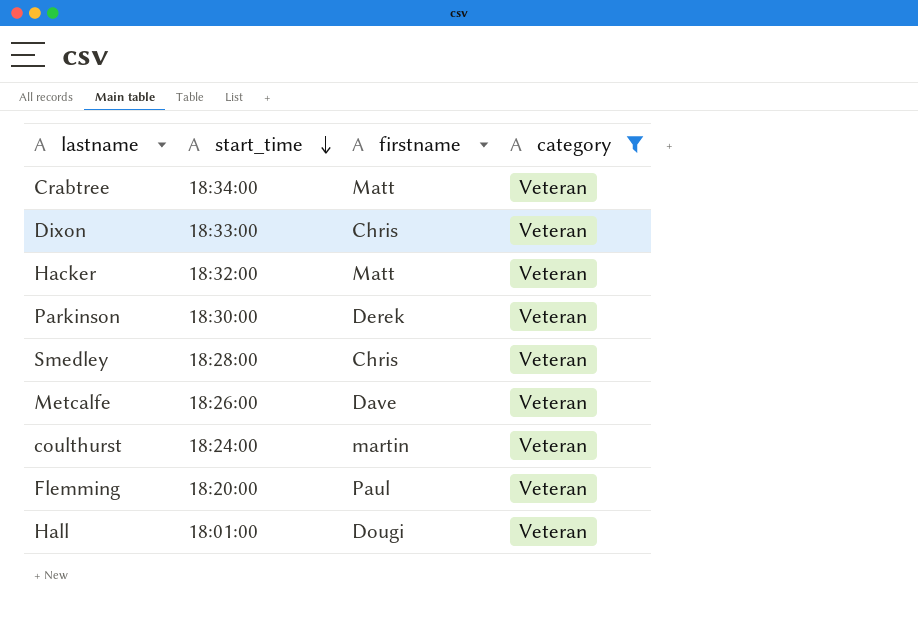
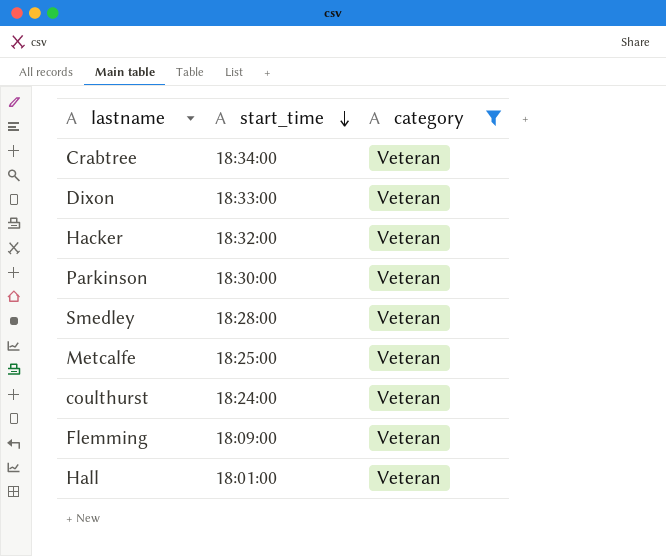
column firstname | position: 3 -> none
Metcalfe | start_time: 18:26:00 -> 18:25:00
Flemming | start_time: 18:20:00 -> 18:09:00

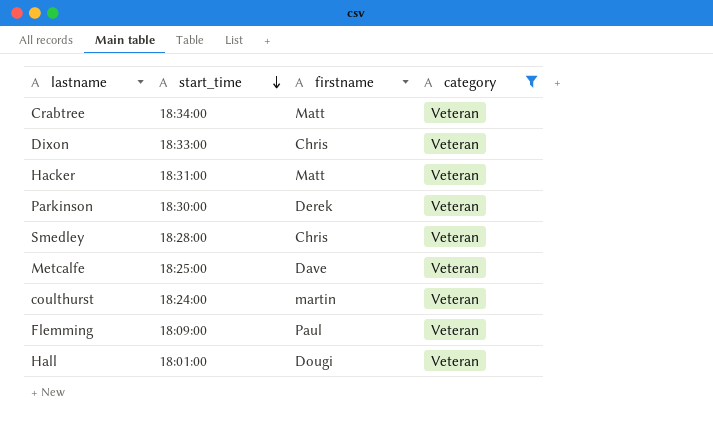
column firstname | position: none -> 3
Hacker | start_time: 18:32:00 -> 18:31:00

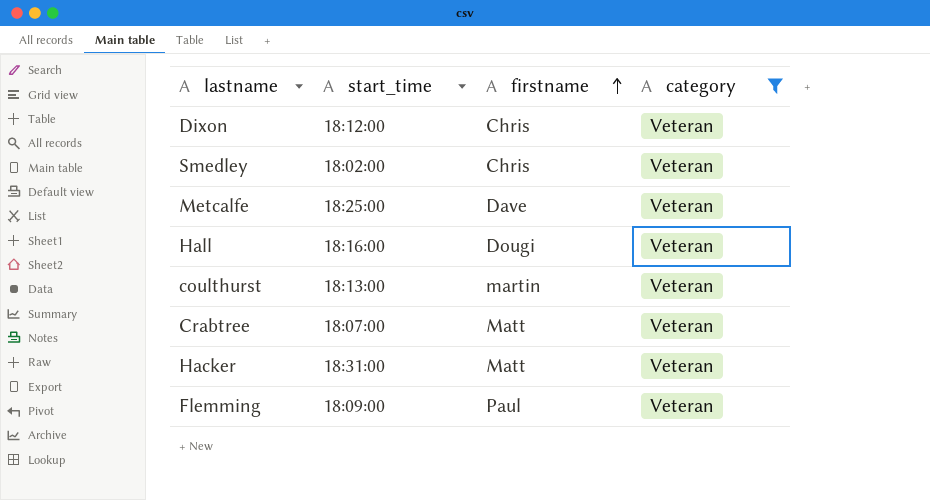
row order: start_time descending -> firstname ascending
row Parkinson: 18:30:00 | Derek | Veteran -> none
Dixon | start_time: 18:33:00 -> 18:12:00
Smedley | start_time: 18:28:00 -> 18:02:00
Hall | start_time: 18:01:00 -> 18:16:00
coulthurst | start_time: 18:24:00 -> 18:13:00
Crabtree | start_time: 18:34:00 -> 18:07:00

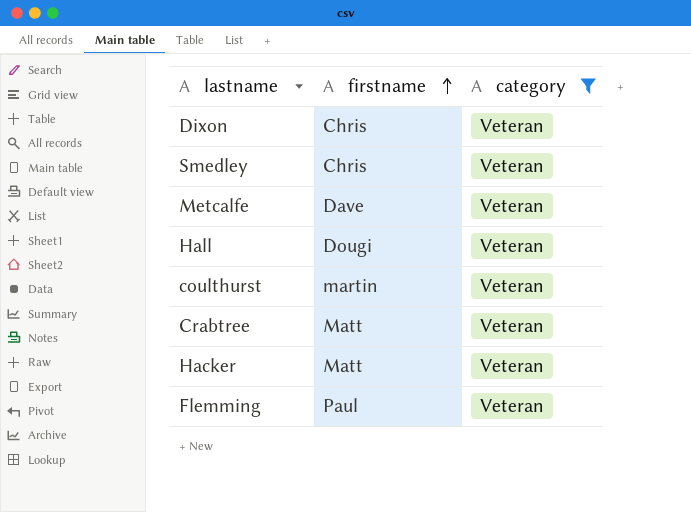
column start_time | position: 2 -> none

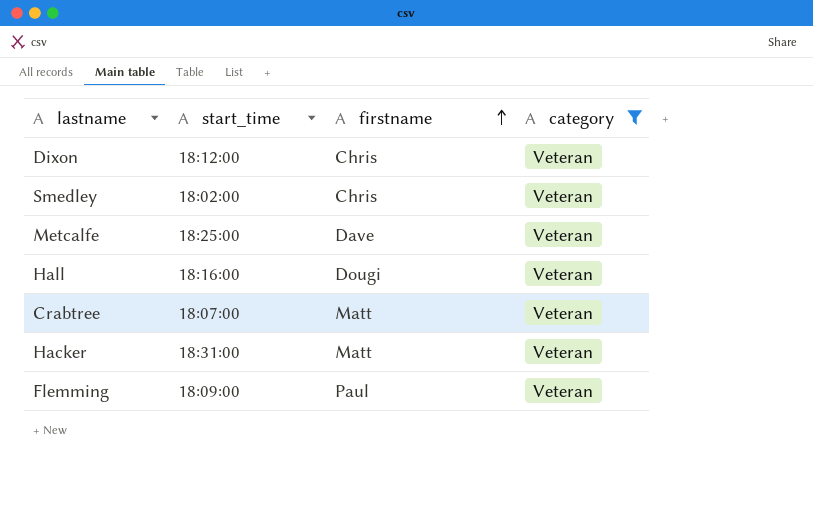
column start_time | position: none -> 2
row coulthurst: martin | Veteran -> none

